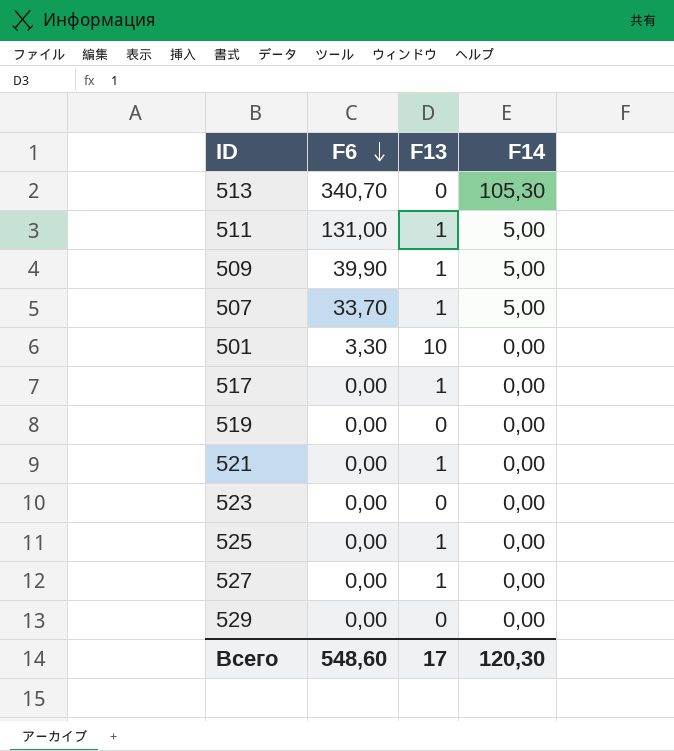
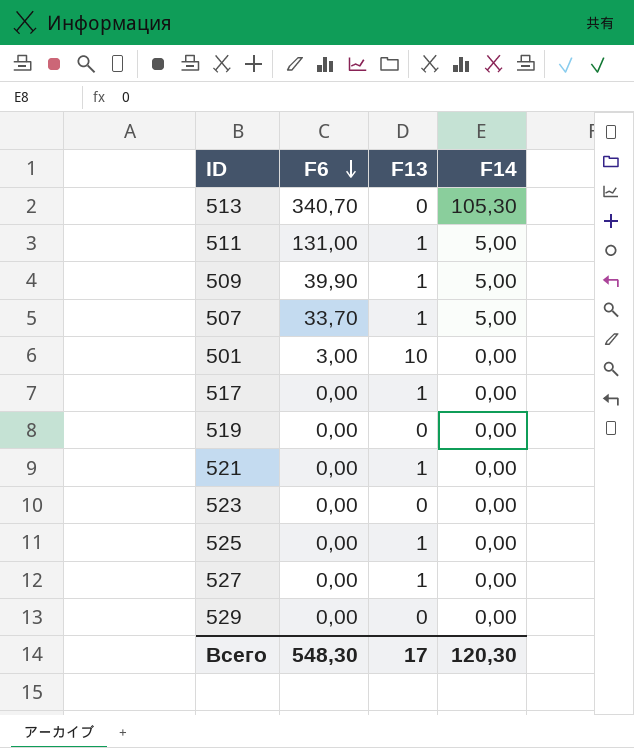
501 | F6: 3,30 -> 3,00
Всего | F6: 548,60 -> 548,30

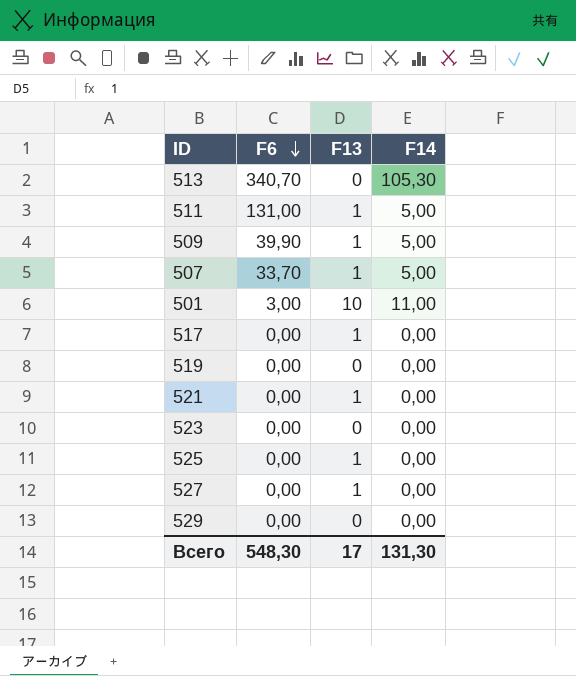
501 | F14: 0,00 -> 11,00
Всего | F14: 120,30 -> 131,30

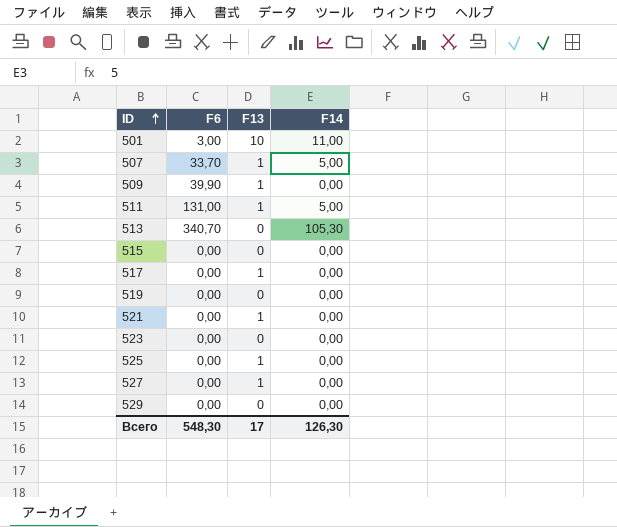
row order: F6 descending -> ID ascending
509 | F14: 5,00 -> 0,00
row 515: none -> 0,00 | 0 | 0,00
Всего | F14: 131,30 -> 126,30

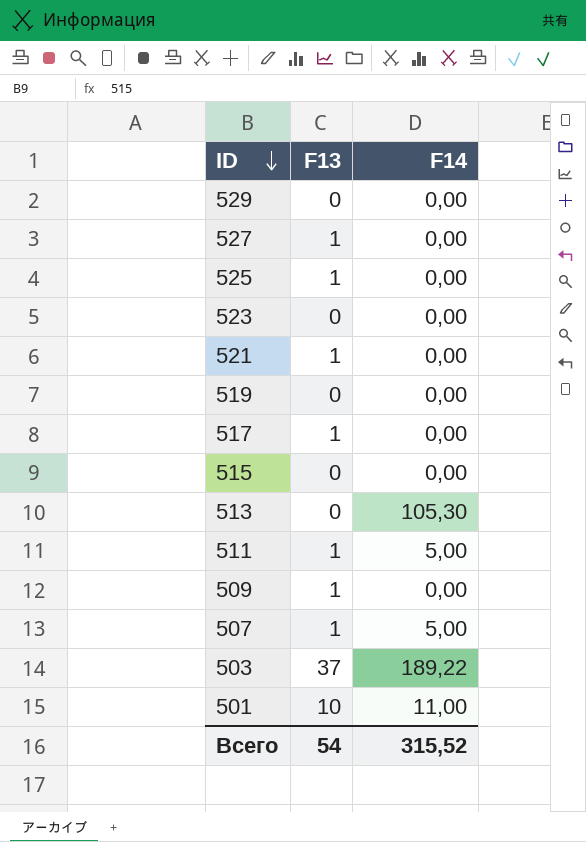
row order: ID ascending -> ID descending
column F6 | position: 2 -> none
row 503: none -> 37 | 189,22
Всего | F13: 17 -> 54
Всего | F14: 126,30 -> 315,52

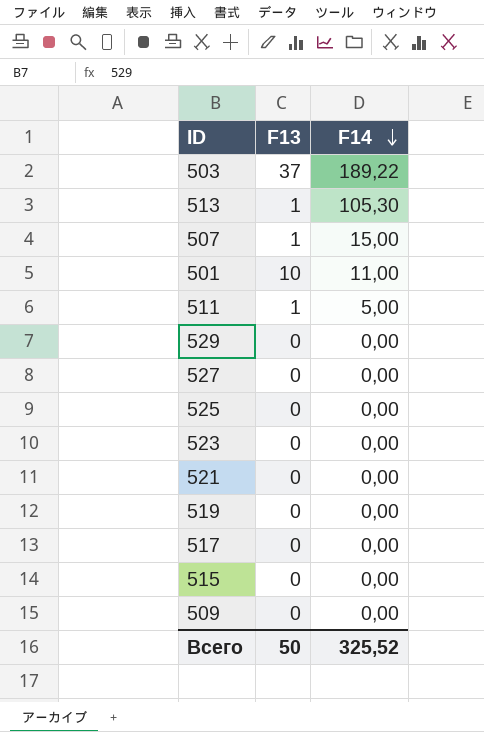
row order: ID descending -> F14 descending
513 | F13: 0 -> 1
507 | F14: 5,00 -> 15,00
527 | F13: 1 -> 0
525 | F13: 1 -> 0
521 | F13: 1 -> 0
517 | F13: 1 -> 0
509 | F13: 1 -> 0
Всего | F13: 54 -> 50
Всего | F14: 315,52 -> 325,52

